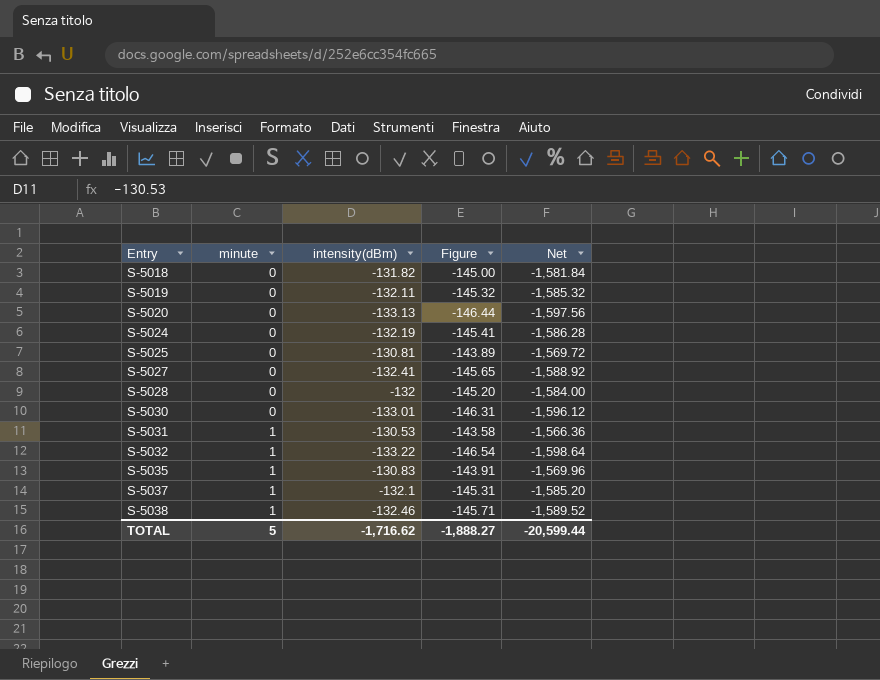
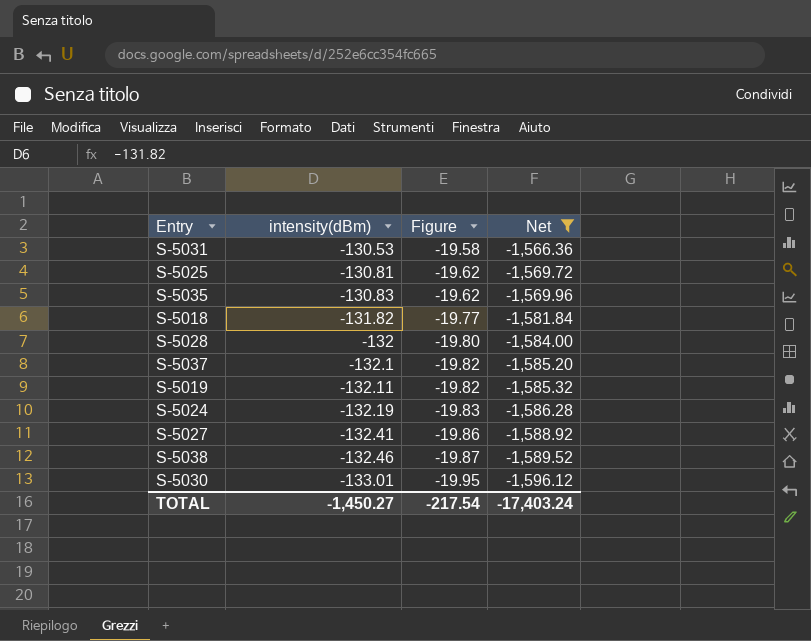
filter: none -> Net >= -1,596.12
row order: Entry ascending -> intensity(dBm) descending
column minute | position: 2 -> none
column Figure | formula: [intensity(dBm)] * 1.1 -> [intensity(dBm)] * 0.15
TOTAL | intensity(dBm): -1,716.62 -> -1,450.27
TOTAL | Figure: -1,888.27 -> -217.54
TOTAL | Net: -20,599.44 -> -17,403.24

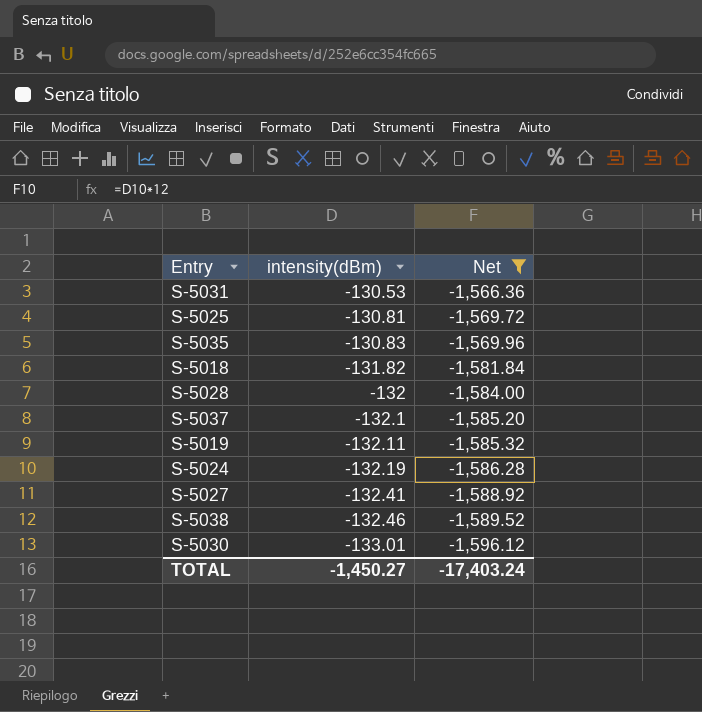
column Figure | formula: [intensity(dBm)] * 0.15 -> none

